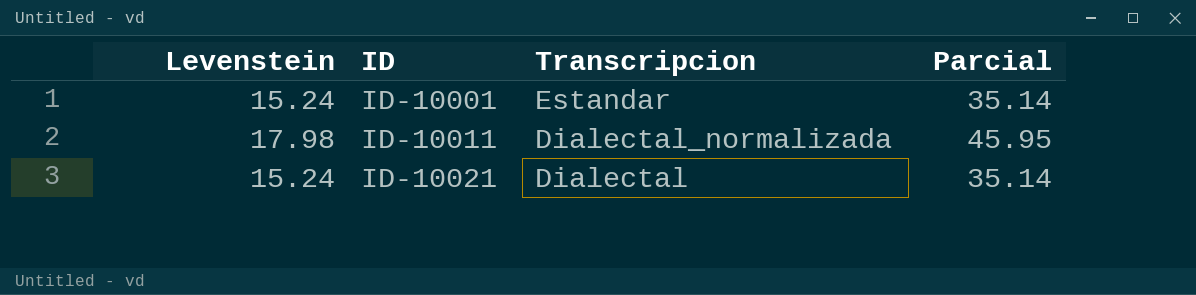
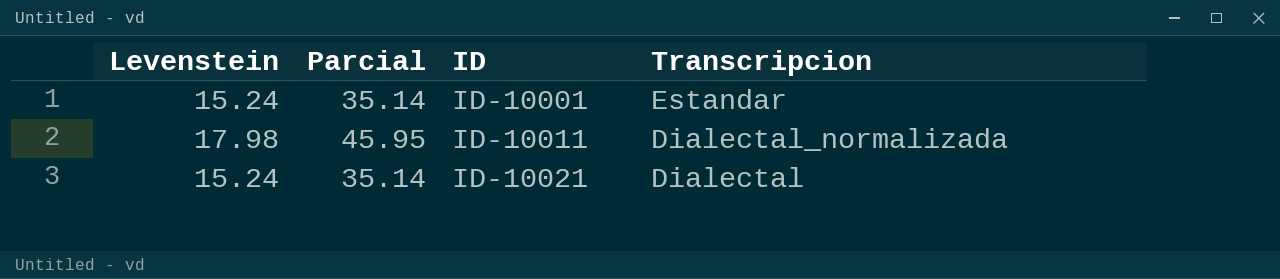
column Parcial | position: 4 -> 2

